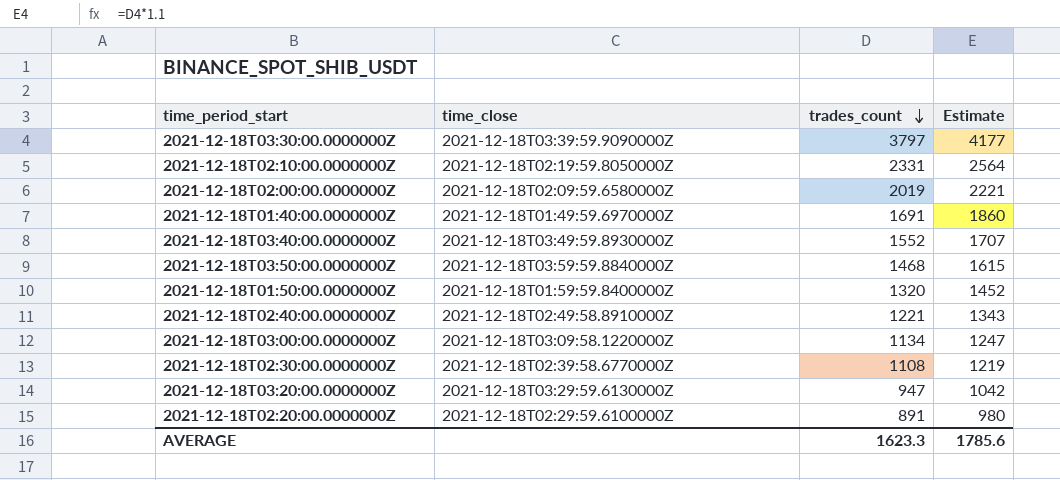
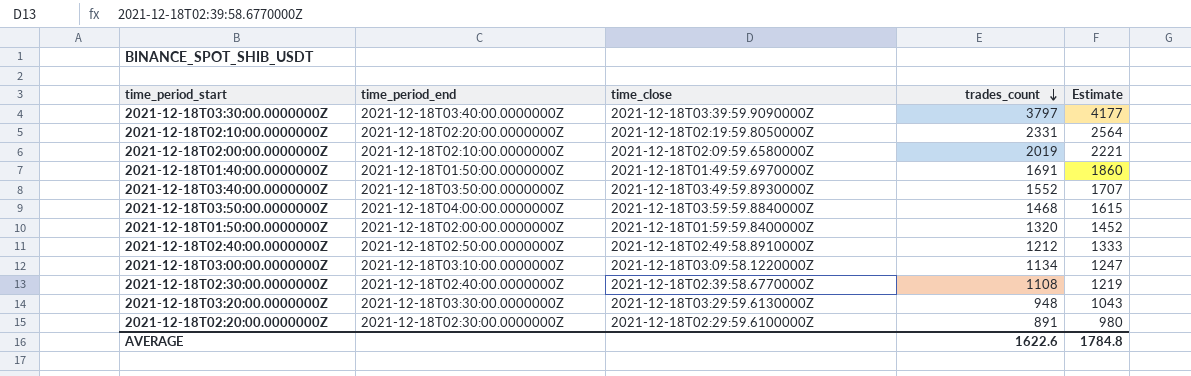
column time_period_end | position: none -> 2
2021-12-18T02:40:00.0000000Z | trades_count: 1221 -> 1212
2021-12-18T02:40:00.0000000Z | Estimate: 1343 -> 1333
2021-12-18T03:20:00.0000000Z | trades_count: 947 -> 948
2021-12-18T03:20:00.0000000Z | Estimate: 1042 -> 1043
AVERAGE | trades_count: 1623.3 -> 1622.6
AVERAGE | Estimate: 1785.6 -> 1784.8

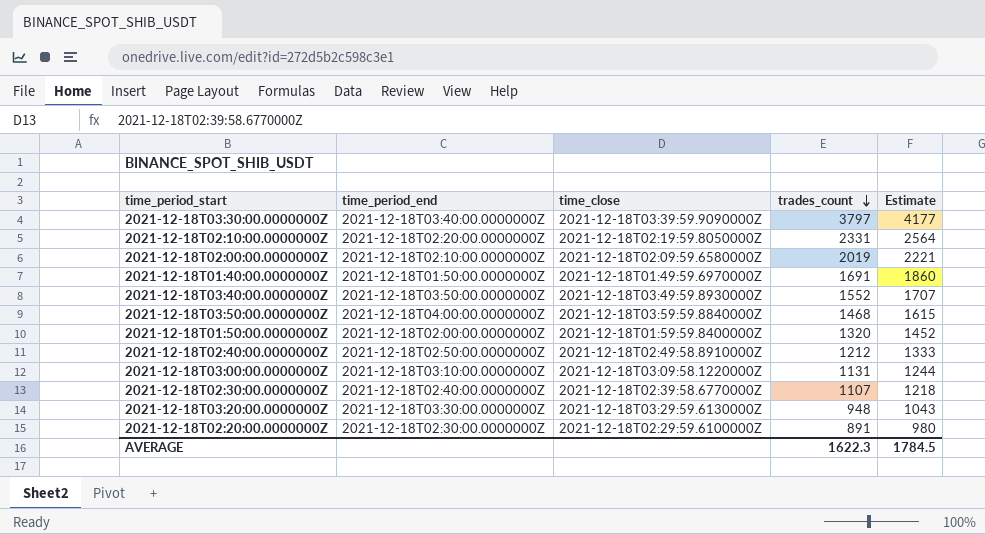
2021-12-18T03:00:00.0000000Z | trades_count: 1134 -> 1131
2021-12-18T03:00:00.0000000Z | Estimate: 1247 -> 1244
2021-12-18T02:30:00.0000000Z | trades_count: 1108 -> 1107
2021-12-18T02:30:00.0000000Z | Estimate: 1219 -> 1218
AVERAGE | trades_count: 1622.6 -> 1622.3
AVERAGE | Estimate: 1784.8 -> 1784.5

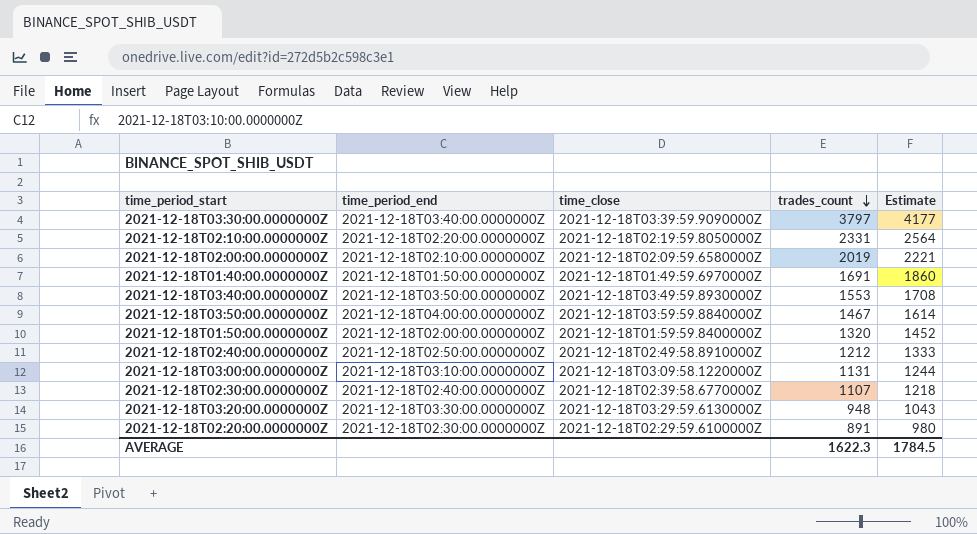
2021-12-18T03:40:00.0000000Z | trades_count: 1552 -> 1553
2021-12-18T03:40:00.0000000Z | Estimate: 1707 -> 1708
2021-12-18T03:50:00.0000000Z | trades_count: 1468 -> 1467
2021-12-18T03:50:00.0000000Z | Estimate: 1615 -> 1614

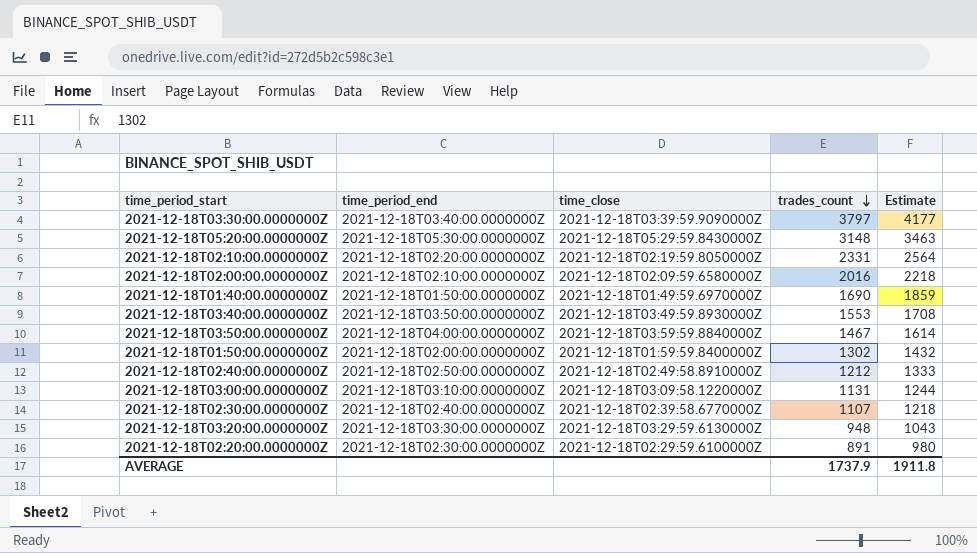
row 2021-12-18T05:20:00.0000000Z: none -> 2021-12-18T05:30:00.0000000Z | 2021-12-18T05:29:59.8430000Z | 3148 | 3463
2021-12-18T02:00:00.0000000Z | trades_count: 2019 -> 2016
2021-12-18T02:00:00.0000000Z | Estimate: 2221 -> 2218
2021-12-18T01:40:00.0000000Z | trades_count: 1691 -> 1690
2021-12-18T01:40:00.0000000Z | Estimate: 1860 -> 1859
2021-12-18T01:50:00.0000000Z | trades_count: 1320 -> 1302
2021-12-18T01:50:00.0000000Z | Estimate: 1452 -> 1432
AVERAGE | trades_count: 1622.3 -> 1737.9
AVERAGE | Estimate: 1784.5 -> 1911.8

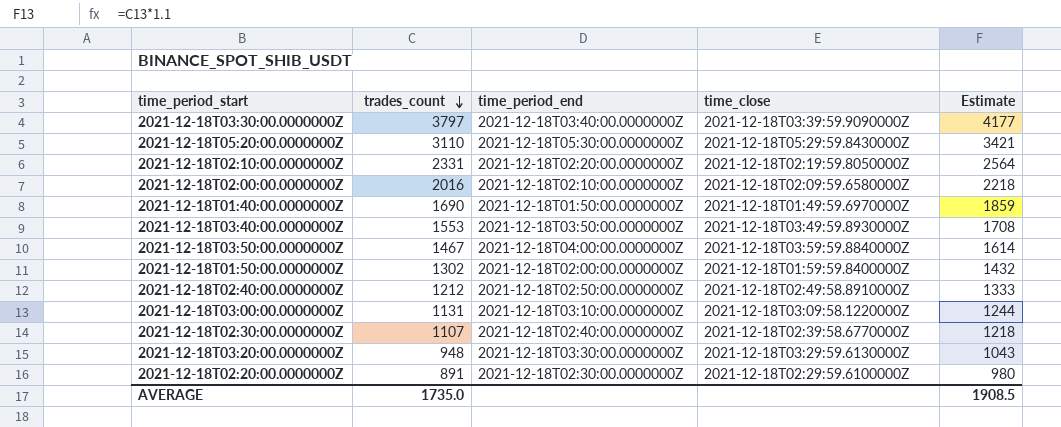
column trades_count | position: 4 -> 2
2021-12-18T05:20:00.0000000Z | trades_count: 3148 -> 3110
2021-12-18T05:20:00.0000000Z | Estimate: 3463 -> 3421
AVERAGE | trades_count: 1737.9 -> 1735.0
AVERAGE | Estimate: 1911.8 -> 1908.5

